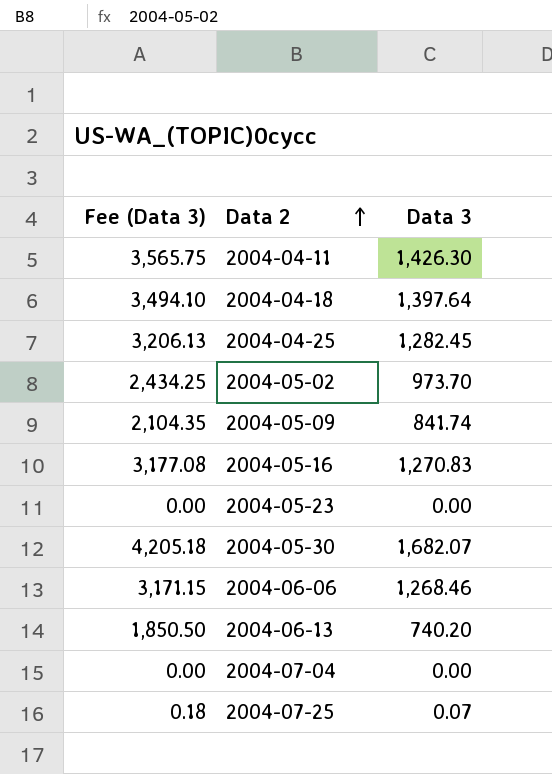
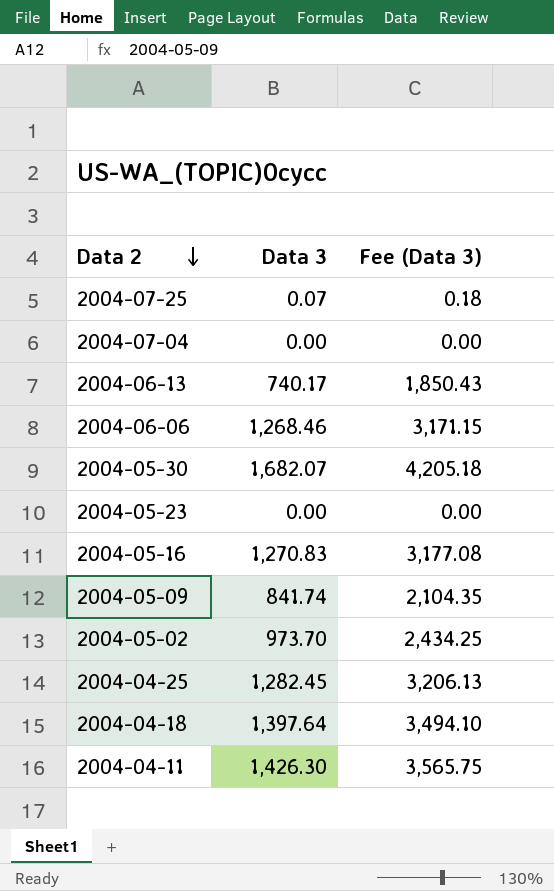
row order: Data 2 ascending -> Data 2 descending
column Fee (Data 3) | position: 1 -> 3
2004-06-13 | Data 3: 740.20 -> 740.17
2004-06-13 | Fee (Data 3): 1,850.50 -> 1,850.43

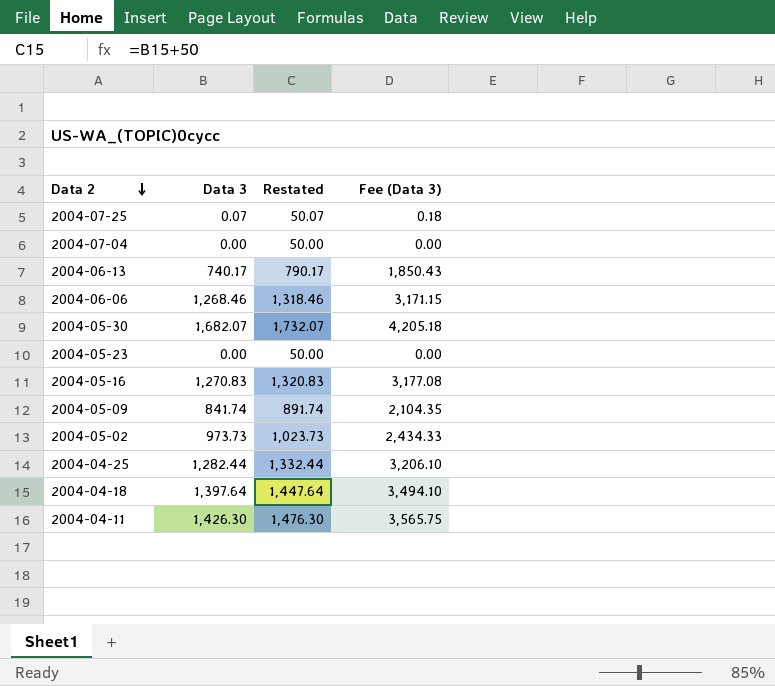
column Restated | formula: none -> [Data 3] + 50
2004-05-02 | Data 3: 973.70 -> 973.73
2004-05-02 | Fee (Data 3): 2,434.25 -> 2,434.33
2004-04-25 | Data 3: 1,282.45 -> 1,282.44
2004-04-25 | Fee (Data 3): 3,206.13 -> 3,206.10

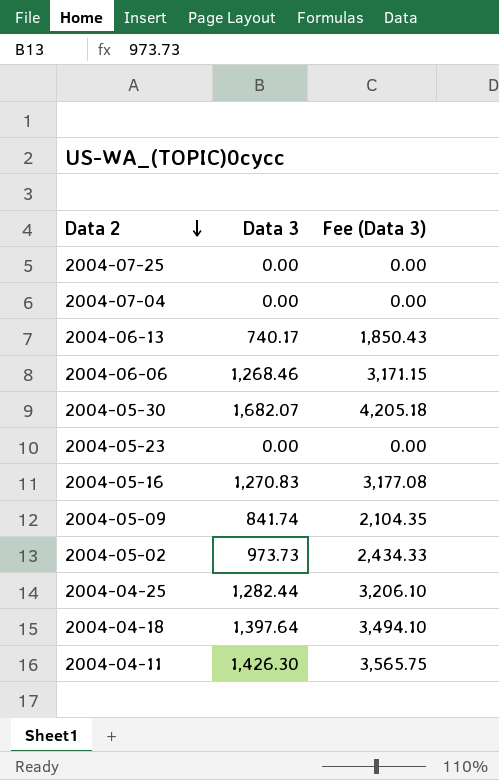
column Restated | formula: [Data 3] + 50 -> none
2004-07-25 | Data 3: 0.07 -> 0.00
2004-07-25 | Fee (Data 3): 0.18 -> 0.00

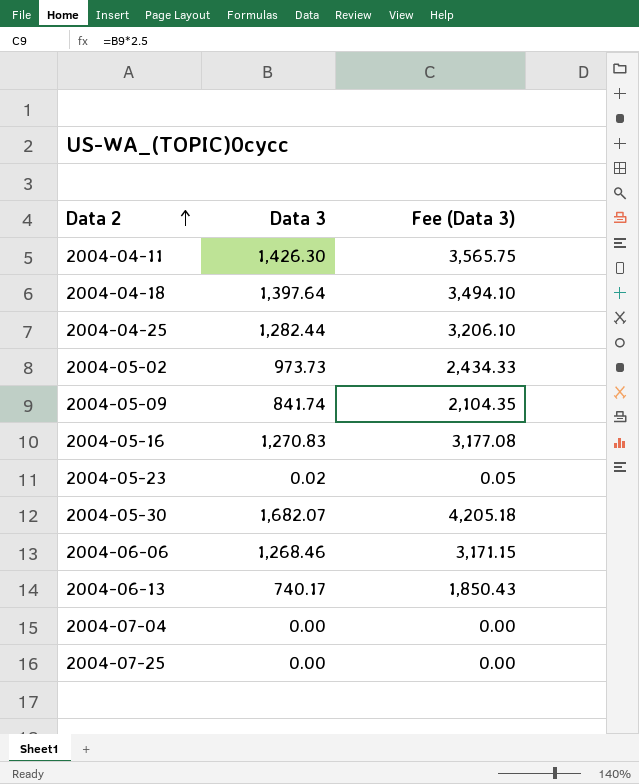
row order: Data 2 descending -> Data 2 ascending
2004-05-23 | Data 3: 0.00 -> 0.02
2004-05-23 | Fee (Data 3): 0.00 -> 0.05

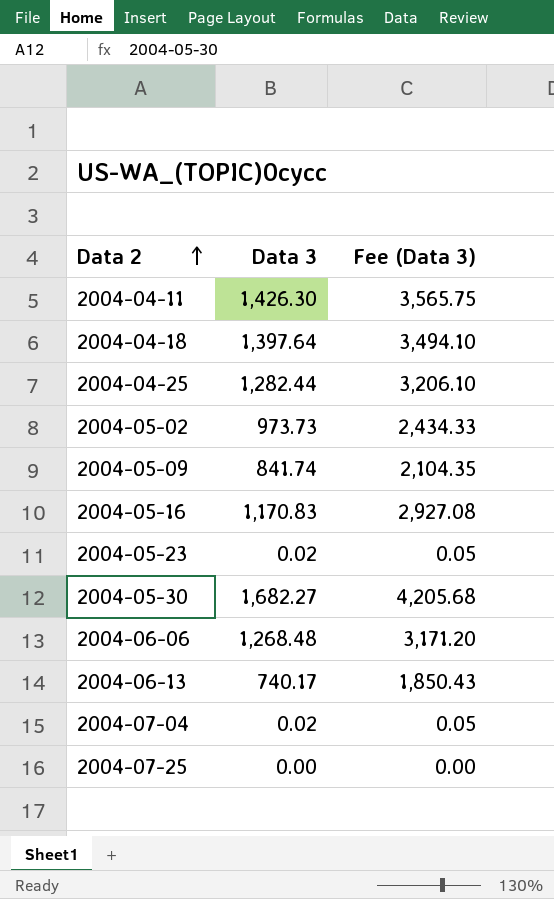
2004-05-16 | Data 3: 1,270.83 -> 1,170.83
2004-05-16 | Fee (Data 3): 3,177.08 -> 2,927.08
2004-05-30 | Data 3: 1,682.07 -> 1,682.27
2004-05-30 | Fee (Data 3): 4,205.18 -> 4,205.68
2004-06-06 | Data 3: 1,268.46 -> 1,268.48
2004-06-06 | Fee (Data 3): 3,171.15 -> 3,171.20
2004-07-04 | Data 3: 0.00 -> 0.02
2004-07-04 | Fee (Data 3): 0.00 -> 0.05

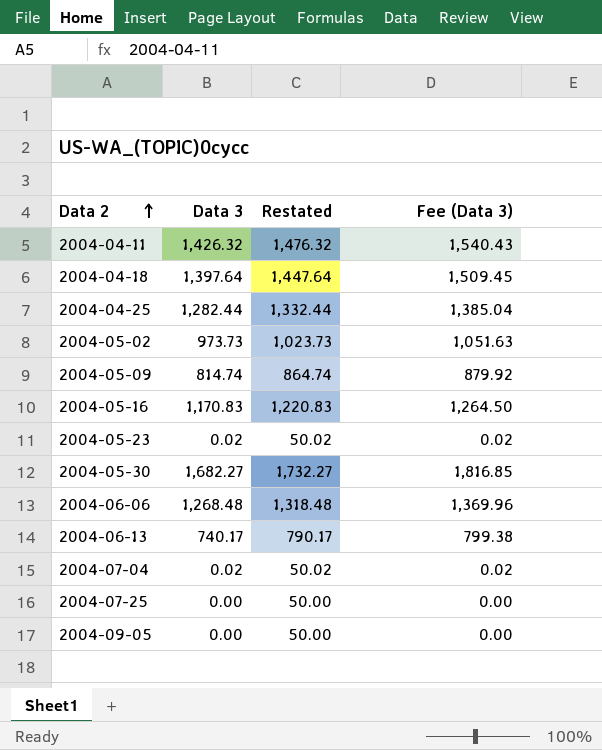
column Restated | formula: none -> [Data 3] + 50
column Fee (Data 3) | formula: [Data 3] * 2.5 -> [Data 3] * 1.08
2004-04-11 | Data 3: 1,426.30 -> 1,426.32
2004-05-09 | Data 3: 841.74 -> 814.74
row 2004-09-05: none -> 0.00 | 50.00 | 0.00

